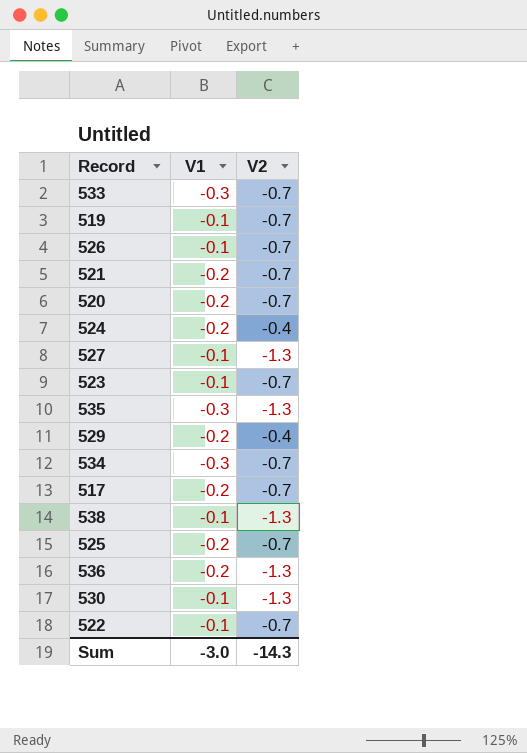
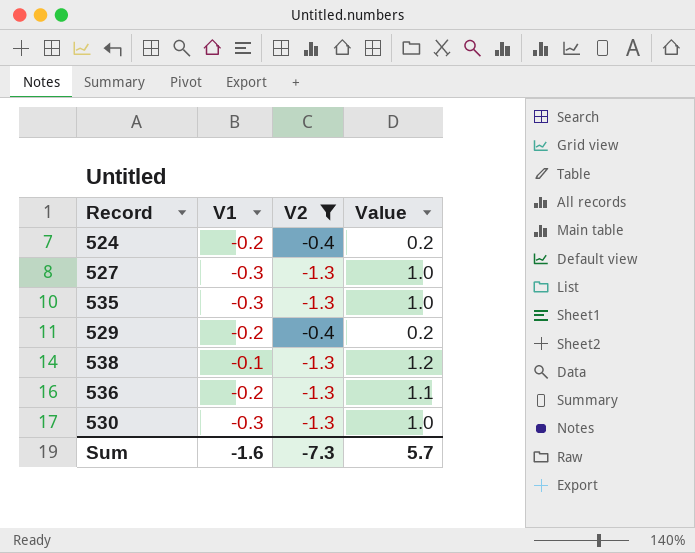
filter: none -> V2 != -0.7
column Value | formula: none -> [V1] - [V2]
527 | V1: -0.1 -> -0.3
530 | V1: -0.1 -> -0.3
Sum | V1: -3.0 -> -1.6
Sum | V2: -14.3 -> -7.3

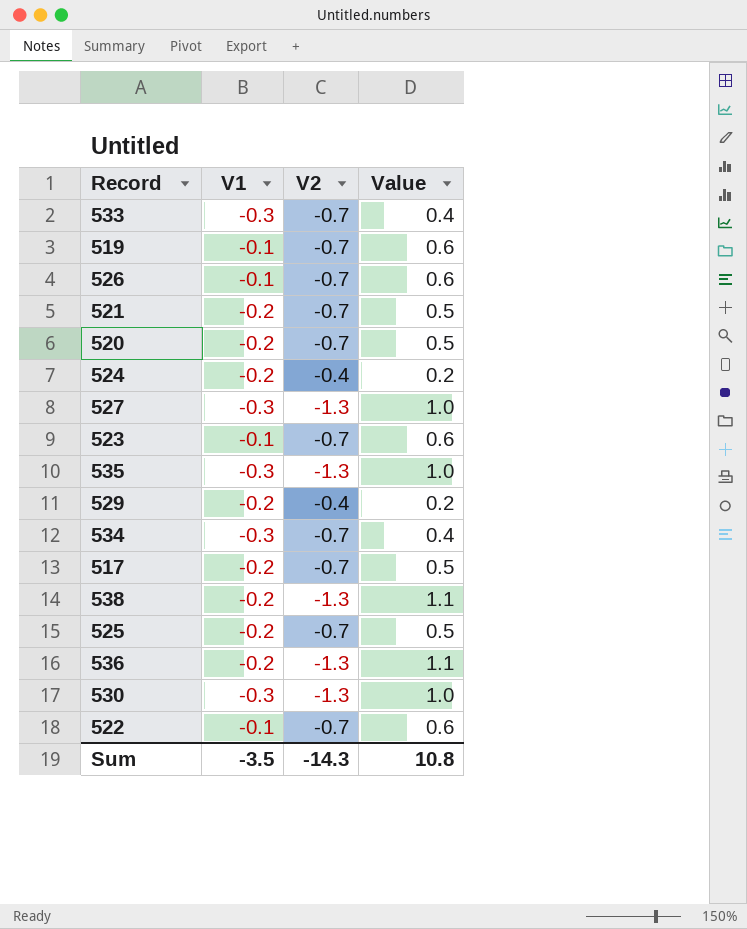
filter: V2 != -0.7 -> none
538 | V1: -0.1 -> -0.2
538 | Value: 1.2 -> 1.1
Sum | V1: -1.6 -> -3.5
Sum | V2: -7.3 -> -14.3
Sum | Value: 5.7 -> 10.8

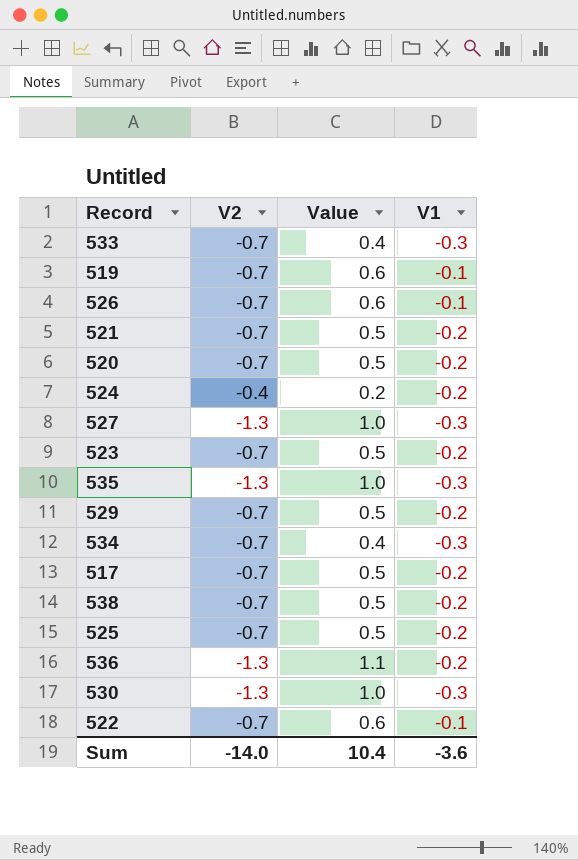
column V1 | position: 2 -> 4
523 | Value: 0.6 -> 0.5
523 | V1: -0.1 -> -0.2
529 | V2: -0.4 -> -0.7
529 | Value: 0.2 -> 0.5
538 | V2: -1.3 -> -0.7
538 | Value: 1.1 -> 0.5
Sum | V2: -14.3 -> -14.0
Sum | Value: 10.8 -> 10.4
Sum | V1: -3.5 -> -3.6

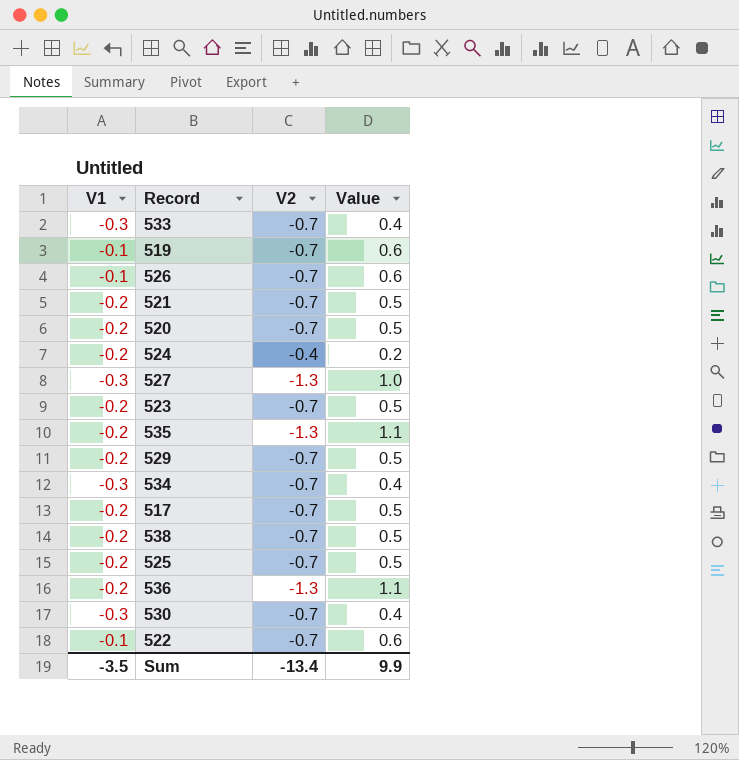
column V1 | position: 4 -> 1
535 | V1: -0.3 -> -0.2
535 | Value: 1.0 -> 1.1
530 | V2: -1.3 -> -0.7
530 | Value: 1.0 -> 0.4
Sum | V1: -3.6 -> -3.5
Sum | V2: -14.0 -> -13.4
Sum | Value: 10.4 -> 9.9

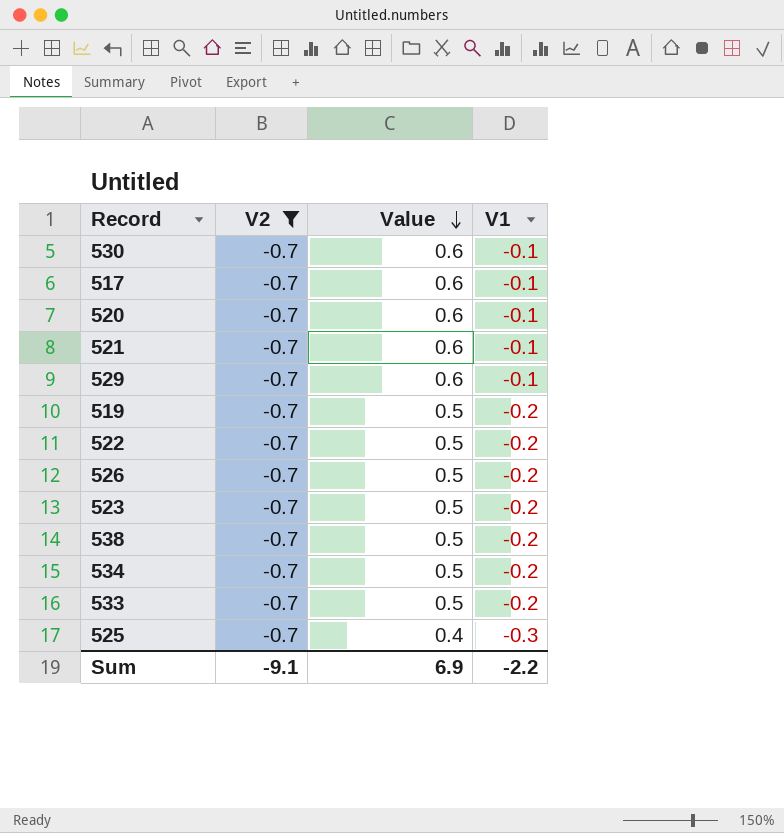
filter: none -> V2 = -0.7
row order: none -> Value descending
column V1 | position: 1 -> 4
530 | Value: 0.4 -> 0.6
530 | V1: -0.3 -> -0.1
517 | Value: 0.5 -> 0.6
517 | V1: -0.2 -> -0.1
520 | Value: 0.5 -> 0.6
520 | V1: -0.2 -> -0.1
521 | Value: 0.5 -> 0.6
521 | V1: -0.2 -> -0.1
529 | Value: 0.5 -> 0.6
529 | V1: -0.2 -> -0.1
519 | Value: 0.6 -> 0.5
519 | V1: -0.1 -> -0.2
522 | Value: 0.6 -> 0.5
522 | V1: -0.1 -> -0.2
526 | Value: 0.6 -> 0.5
526 | V1: -0.1 -> -0.2
534 | Value: 0.4 -> 0.5
534 | V1: -0.3 -> -0.2
533 | Value: 0.4 -> 0.5
533 | V1: -0.3 -> -0.2
525 | Value: 0.5 -> 0.4
525 | V1: -0.2 -> -0.3
Sum | V2: -13.4 -> -9.1
Sum | Value: 9.9 -> 6.9
Sum | V1: -3.5 -> -2.2

